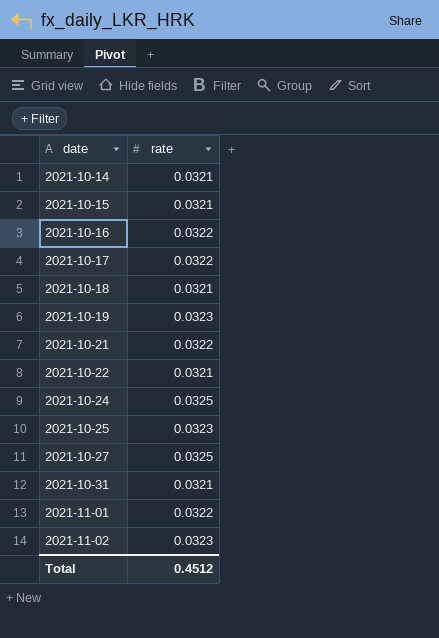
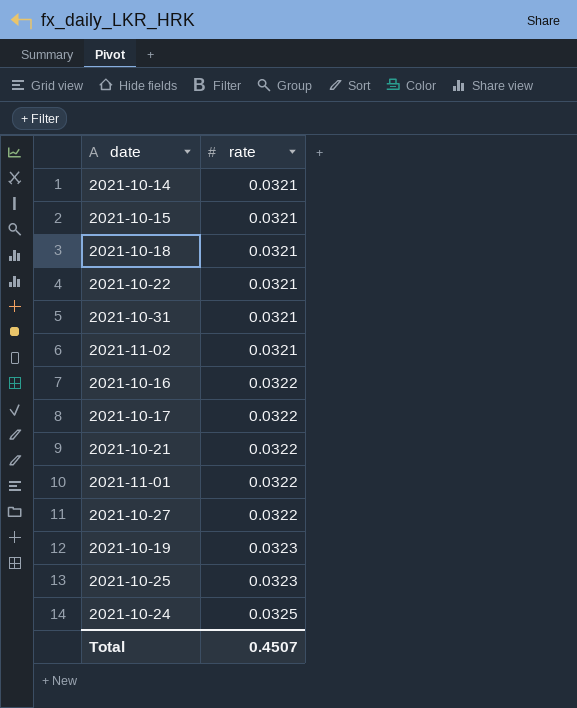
row order: date ascending -> rate ascending
2021-11-02 | rate: 0.0323 -> 0.0321
2021-10-27 | rate: 0.0325 -> 0.0322
Total | rate: 0.4512 -> 0.4507

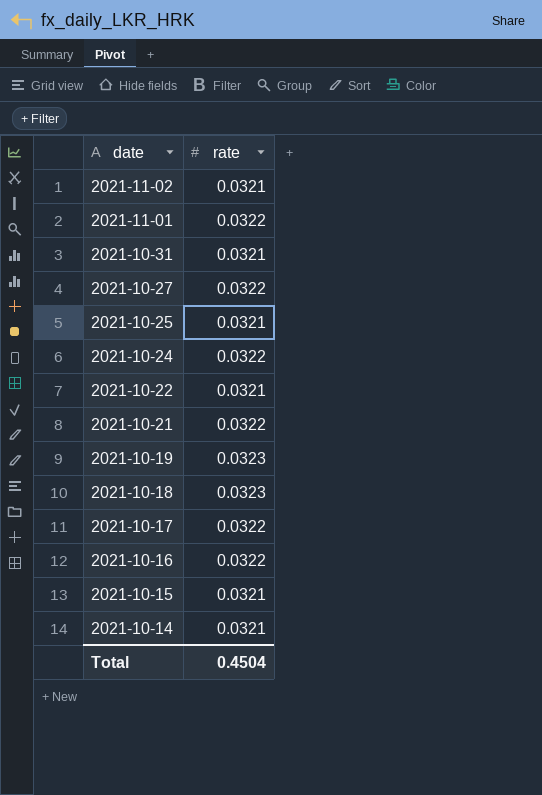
row order: rate ascending -> date descending
2021-10-25 | rate: 0.0323 -> 0.0321
2021-10-24 | rate: 0.0325 -> 0.0322
2021-10-18 | rate: 0.0321 -> 0.0323
Total | rate: 0.4507 -> 0.4504

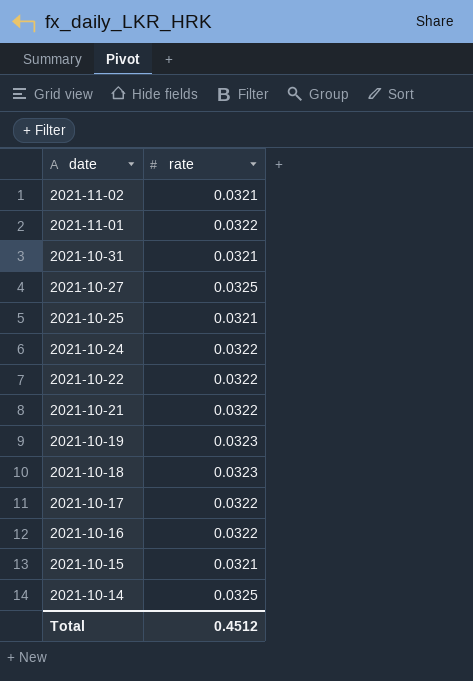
2021-10-27 | rate: 0.0322 -> 0.0325
2021-10-22 | rate: 0.0321 -> 0.0322
2021-10-14 | rate: 0.0321 -> 0.0325
Total | rate: 0.4504 -> 0.4512

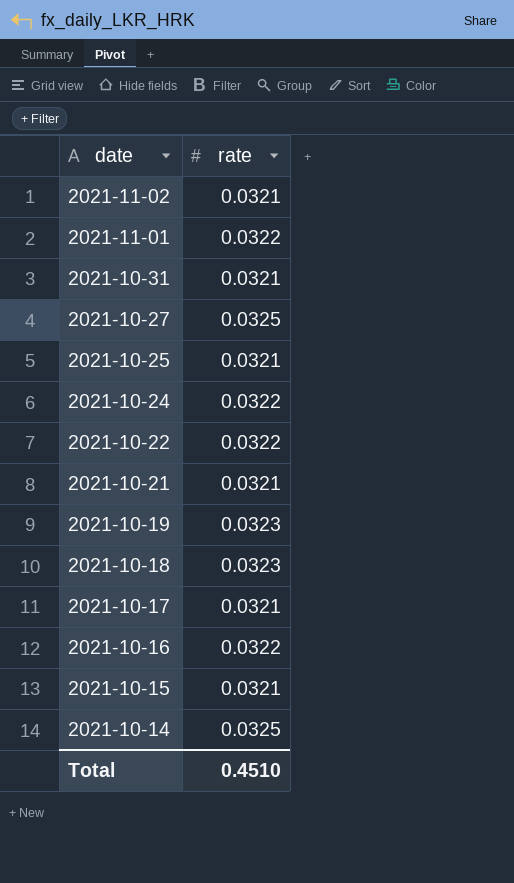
2021-10-21 | rate: 0.0322 -> 0.0321
2021-10-17 | rate: 0.0322 -> 0.0321
Total | rate: 0.4512 -> 0.4510

